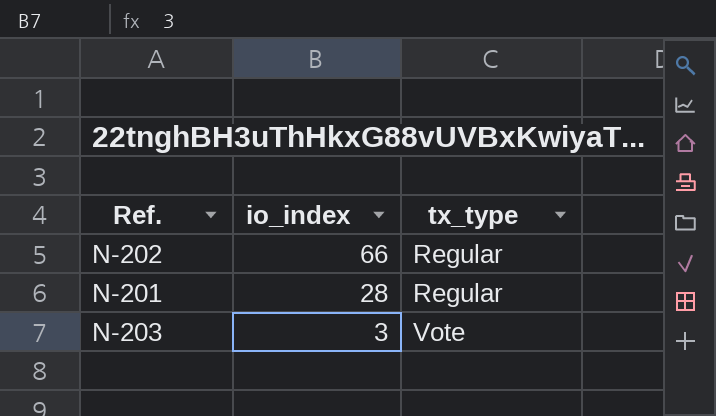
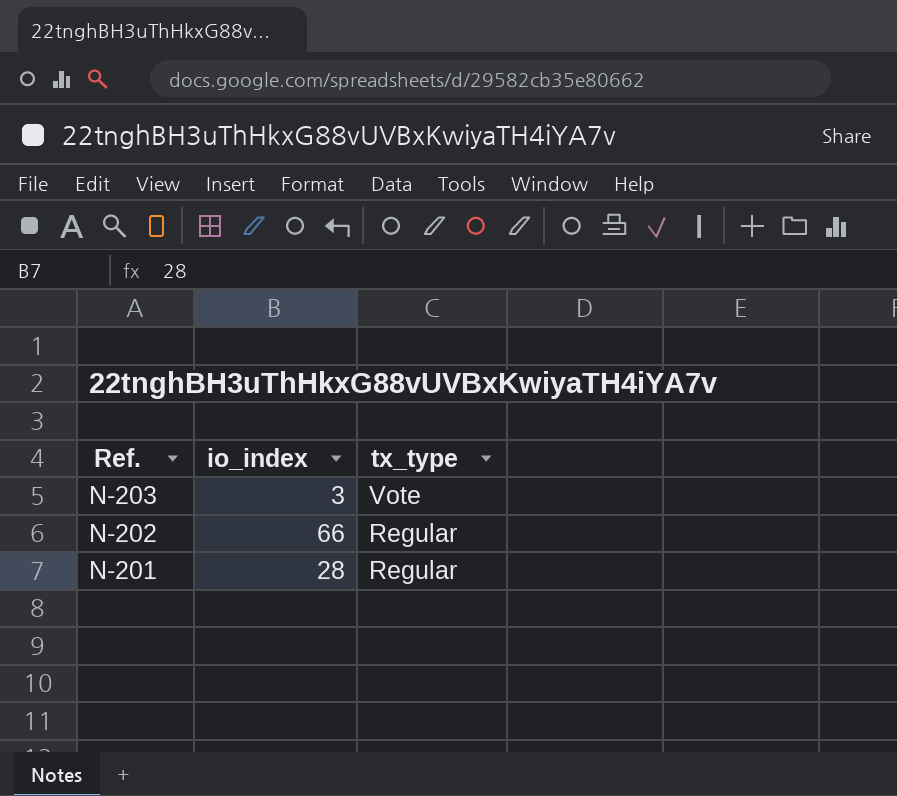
row order: io_index descending -> Ref. descending

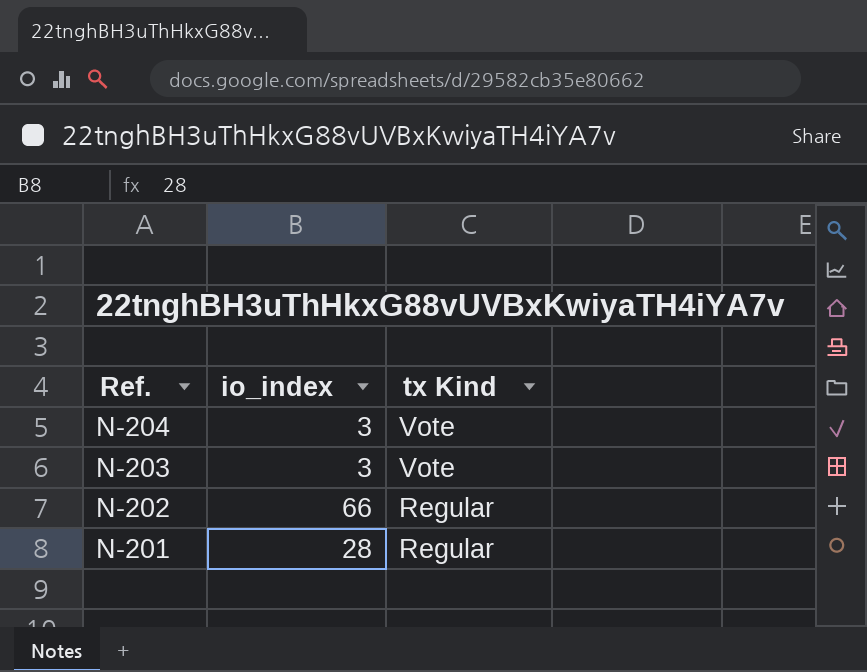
column name: tx_type -> tx Kind
row N-204: none -> 3 | Vote

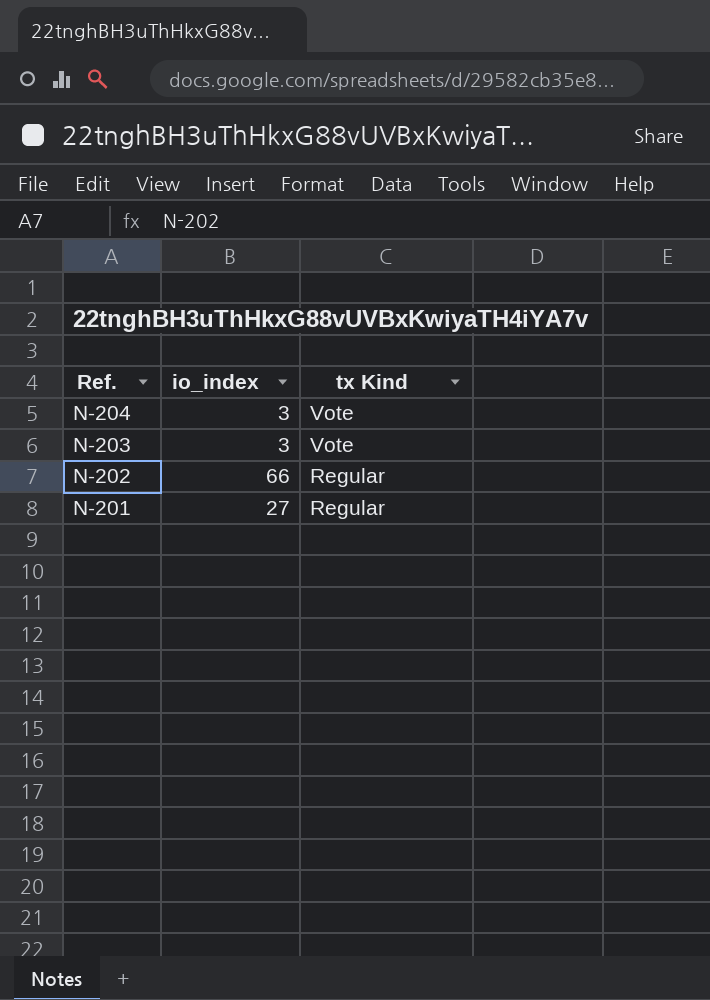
N-201 | io_index: 28 -> 27

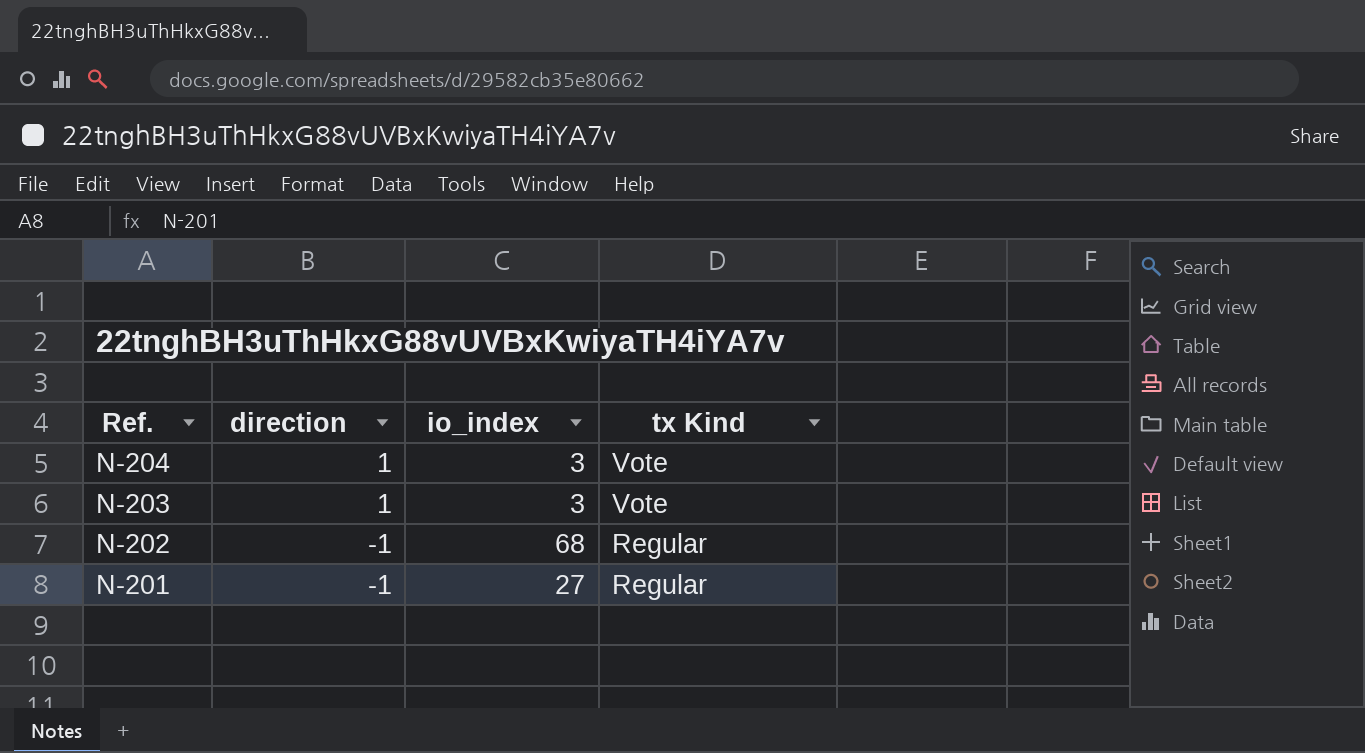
column direction | position: none -> 2
N-202 | io_index: 66 -> 68

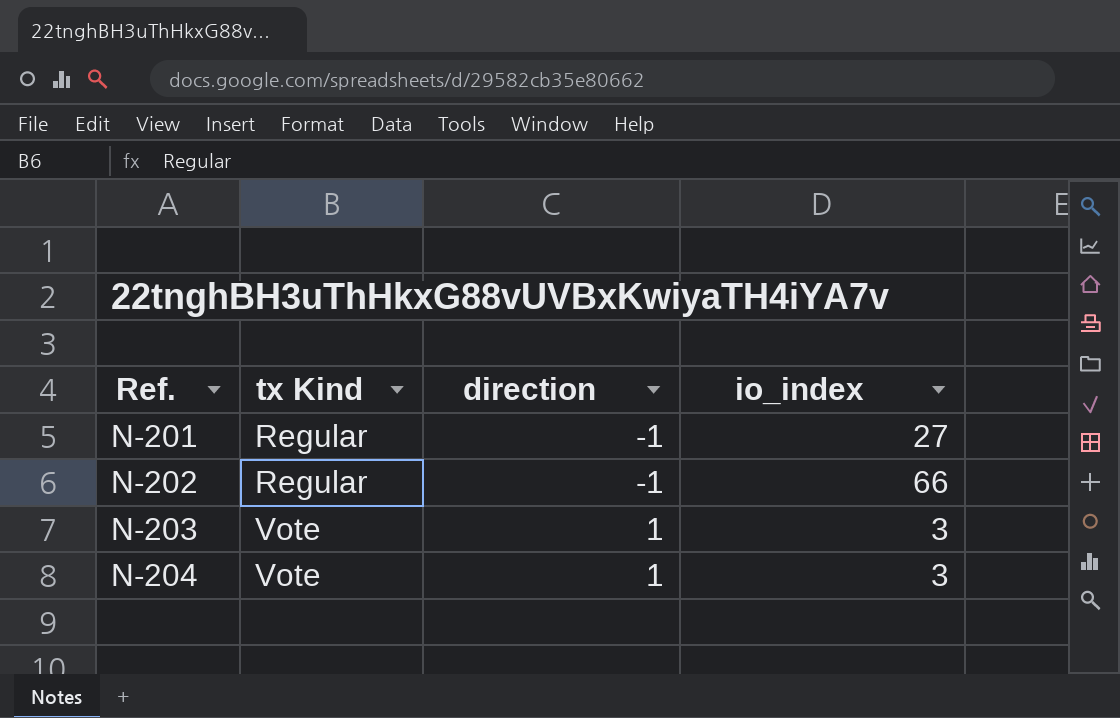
row order: Ref. descending -> Ref. ascending
column tx Kind | position: 4 -> 2
N-202 | io_index: 68 -> 66

